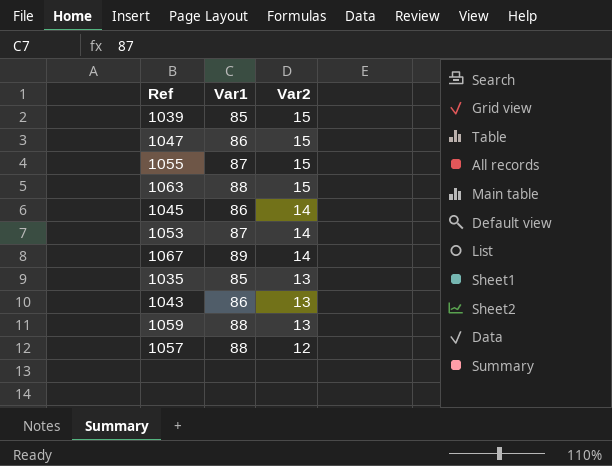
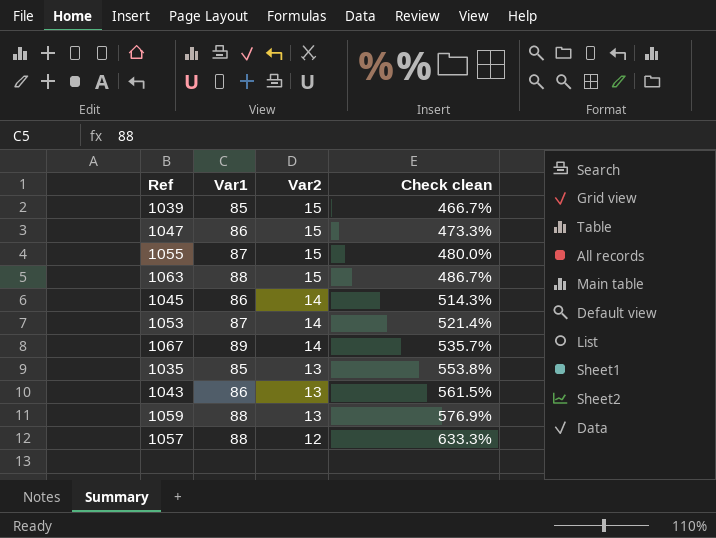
column Check clean | formula: none -> ([Var1] - [Var2]) / [Var2]

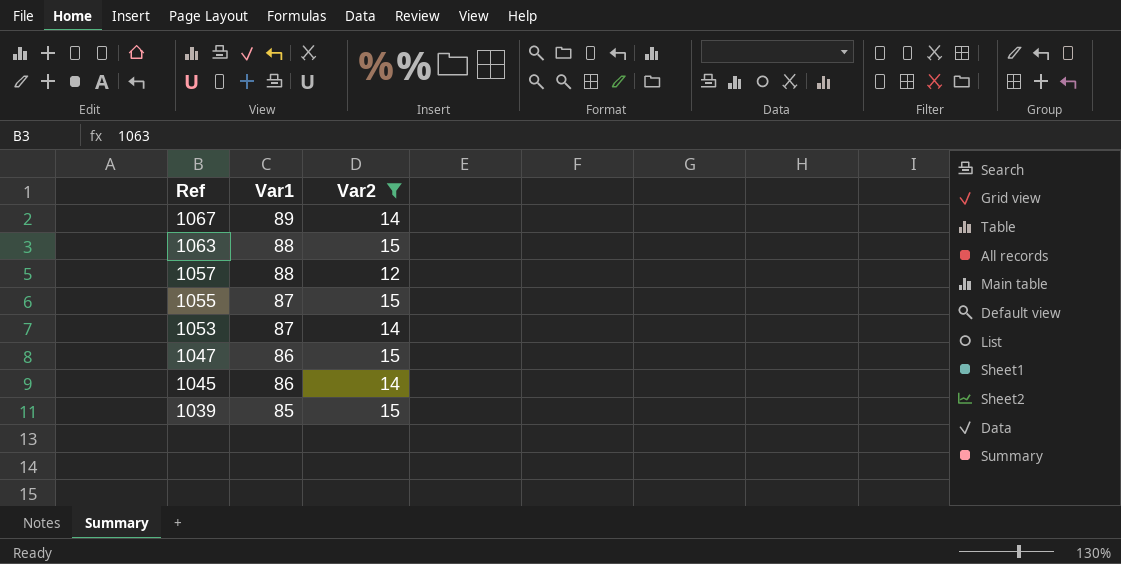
filter: none -> Var2 != 13
row order: Var2 descending -> Ref descending
column Check clean | formula: ([Var1] - [Var2]) / [Var2] -> none

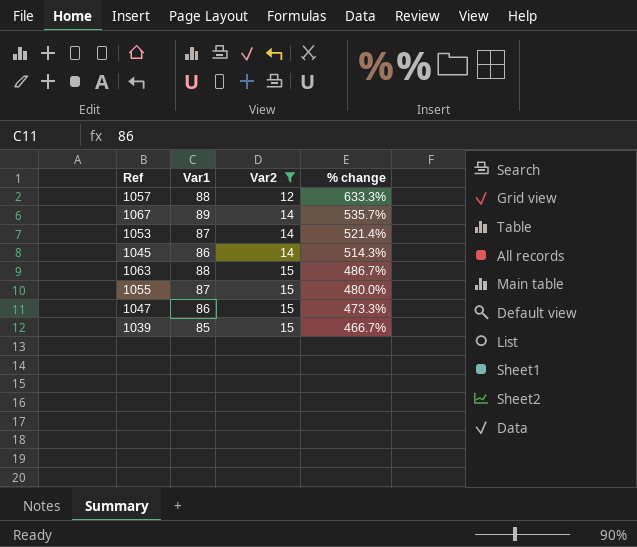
row order: Ref descending -> Var2 ascending
column % change | formula: none -> ([Var1] - [Var2]) / [Var2]

